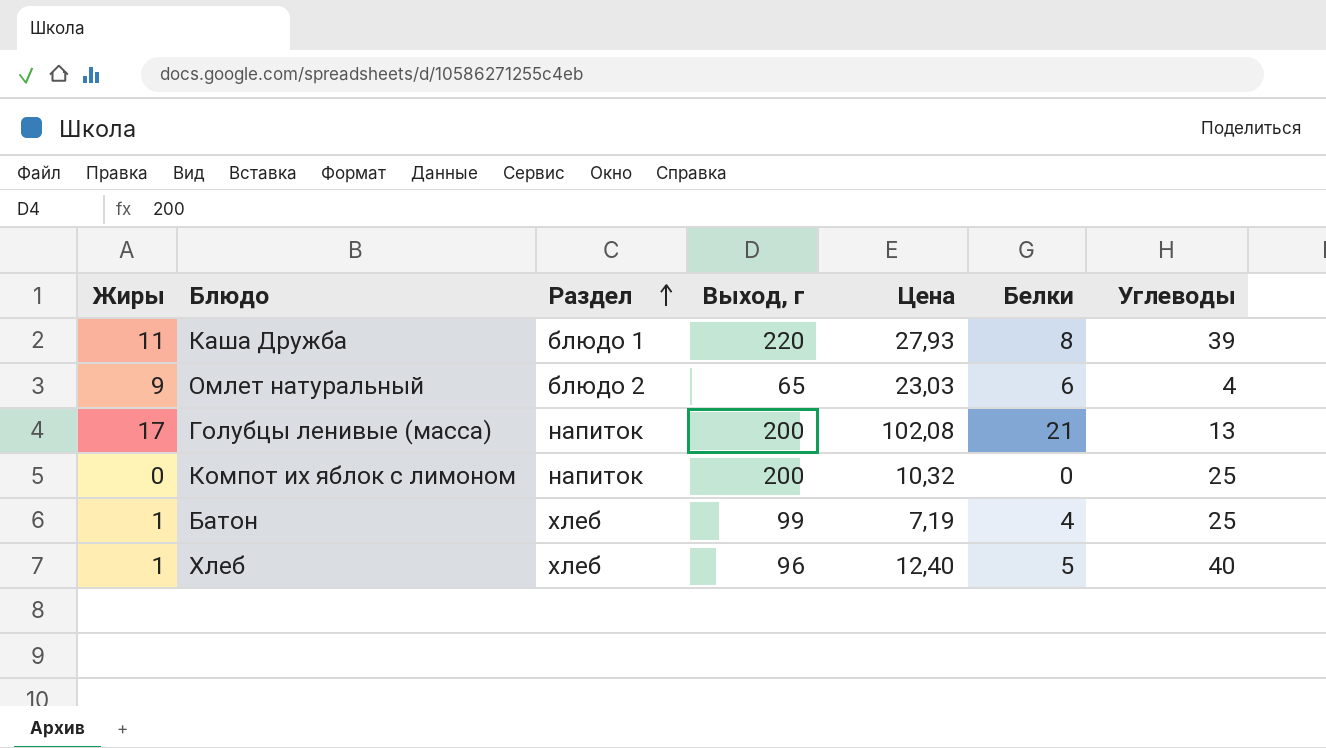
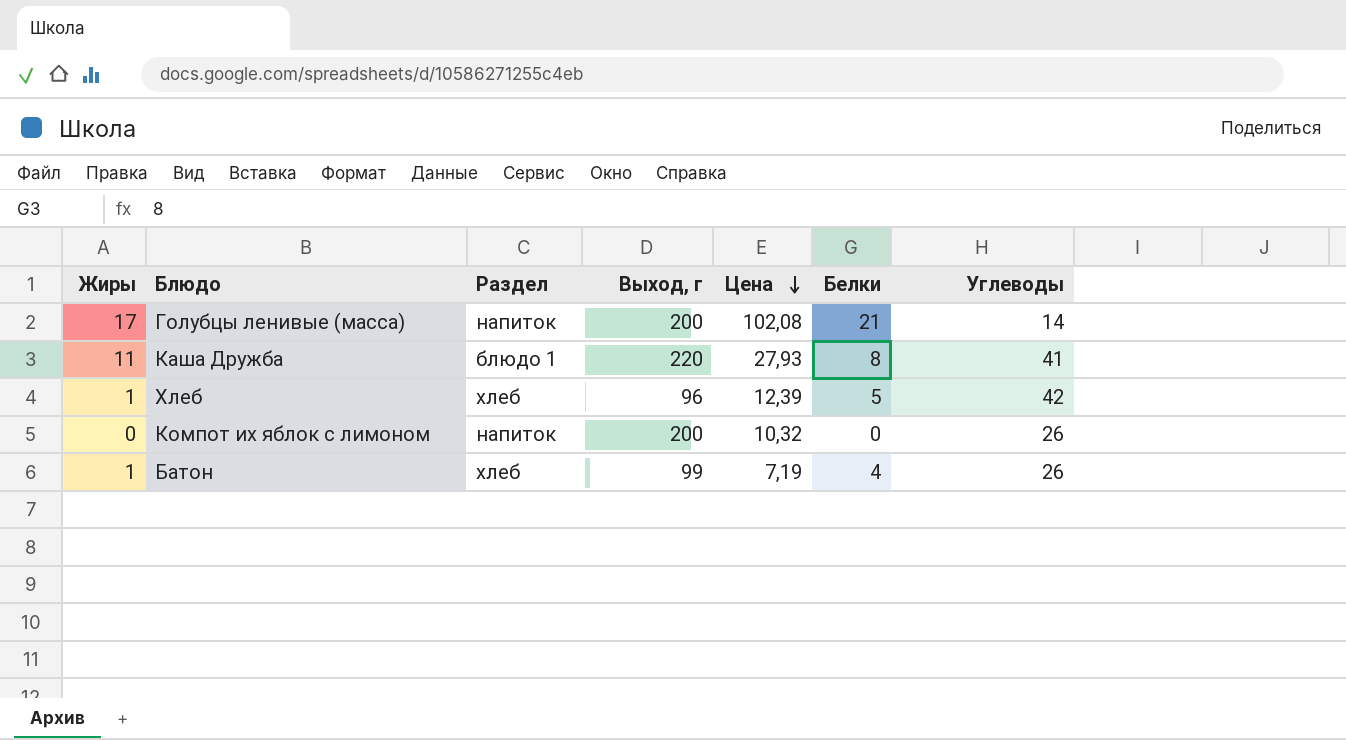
row order: Раздел ascending -> Цена descending
row Омлет натуральный: 9 | блюдо 2 | 65 | 23,03 | 6 | 4 -> none
Голубцы ленивые (масса) | Углеводы: 13 -> 14
Каша Дружба | Углеводы: 39 -> 41
Хлеб | Цена: 12,40 -> 12,39
Хлеб | Углеводы: 40 -> 42
Компот их яблок с лимоном | Углеводы: 25 -> 26
Батон | Углеводы: 25 -> 26

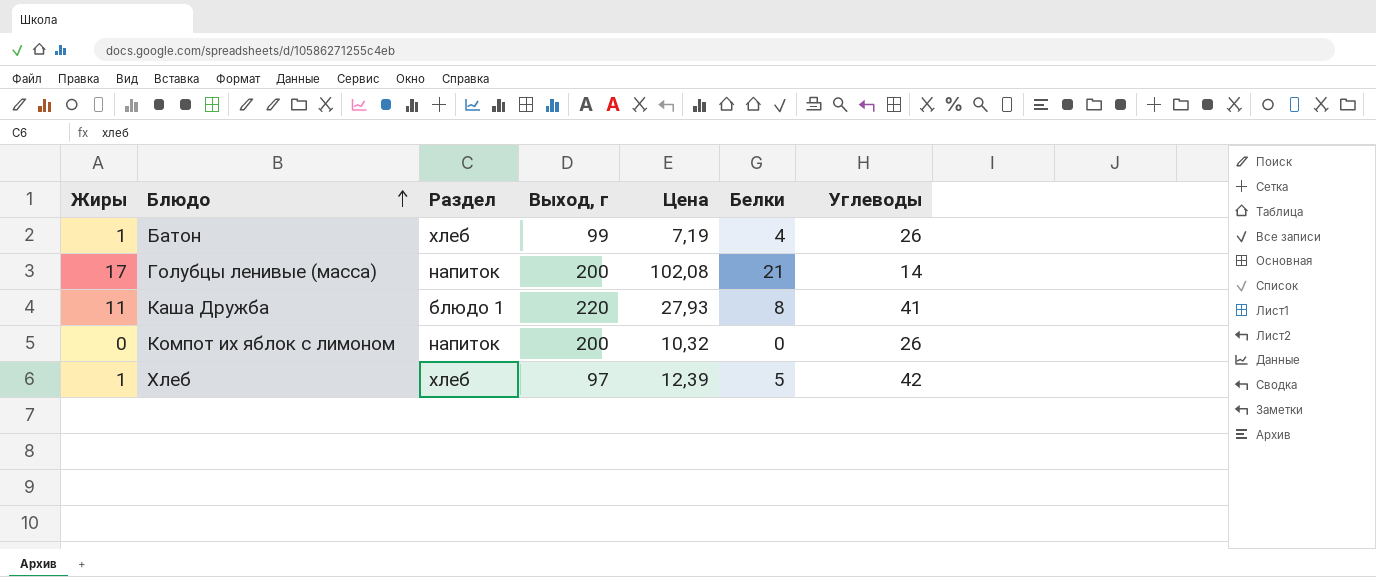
row order: Цена descending -> Блюдо ascending
Хлеб | Выход, г: 96 -> 97

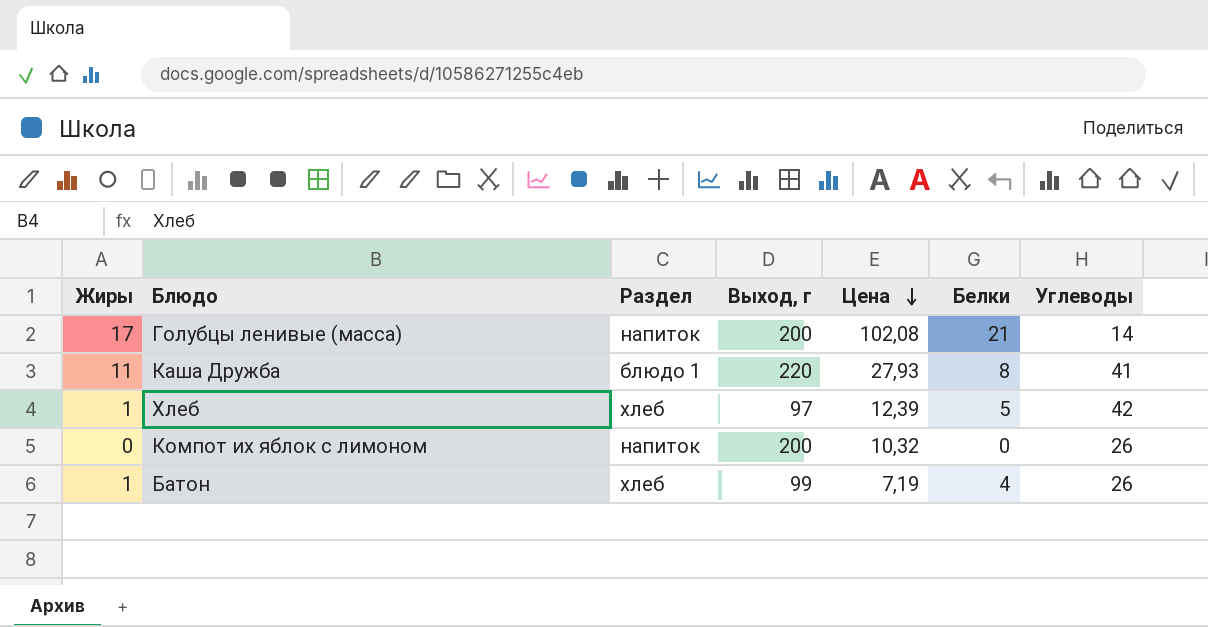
row order: Блюдо ascending -> Цена descending

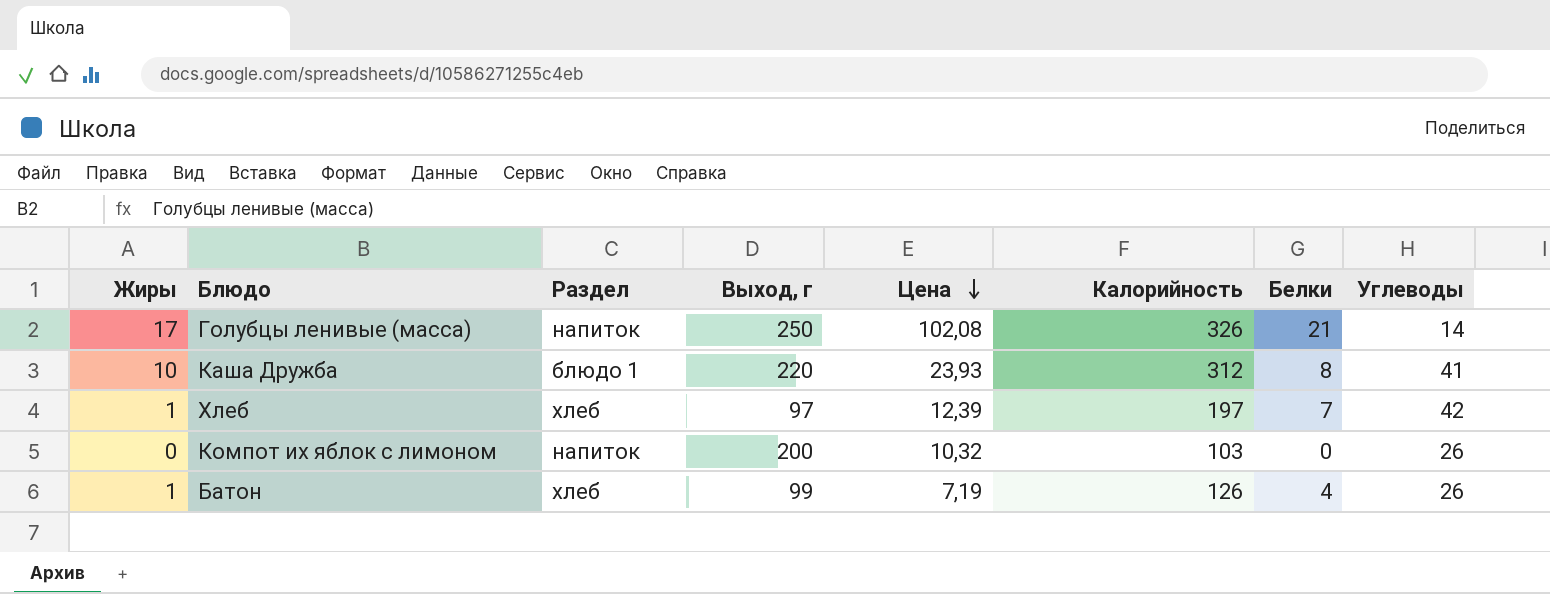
column Калорийность | position: none -> 6
Голубцы ленивые (масса) | Выход, г: 200 -> 250
Каша Дружба | Жиры: 11 -> 10
Каша Дружба | Цена: 27,93 -> 23,93
Хлеб | Белки: 5 -> 7

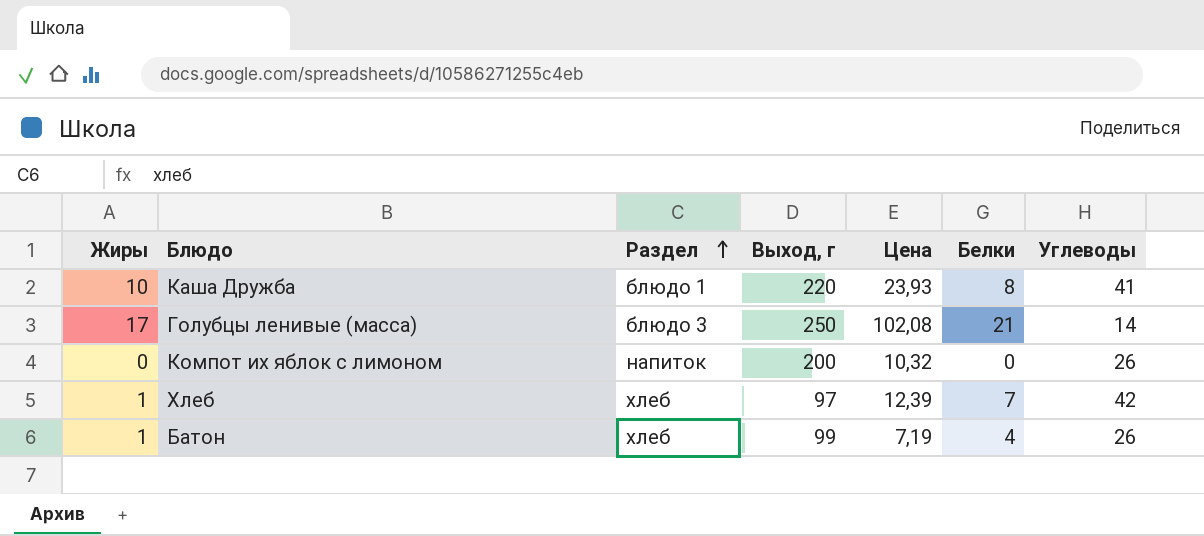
row order: Цена descending -> Раздел ascending
column Калорийность | position: 6 -> none
Голубцы ленивые (масса) | Раздел: напиток -> блюдо 3

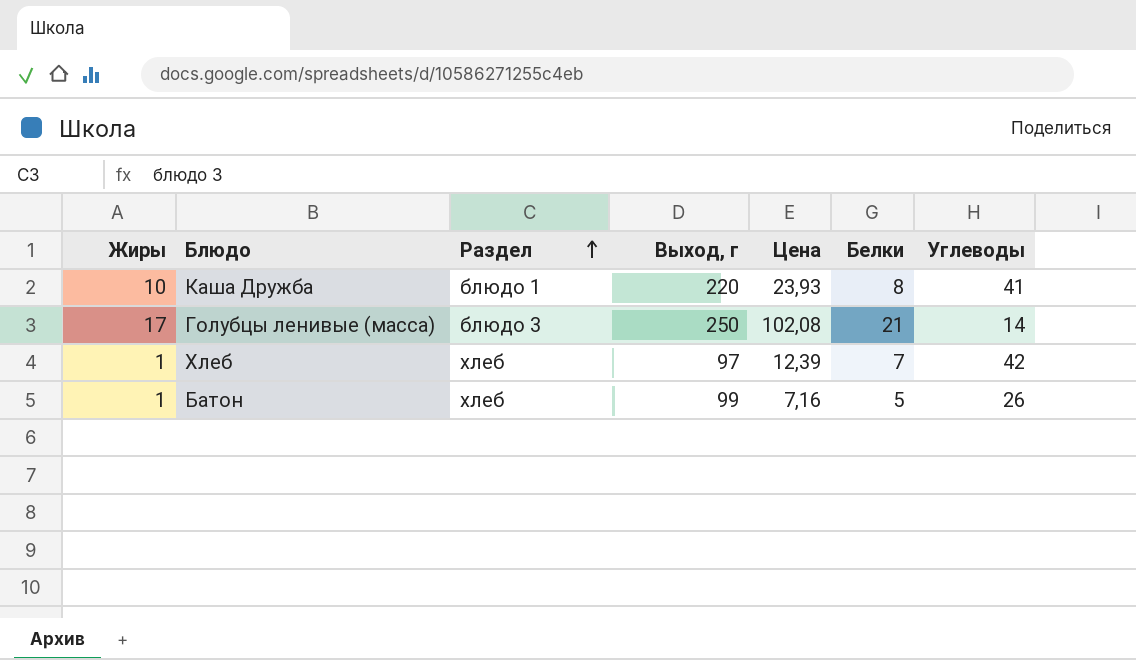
row Компот их яблок с лимоном: 0 | напиток | 200 | 10,32 | 0 | 26 -> none
Батон | Цена: 7,19 -> 7,16
Батон | Белки: 4 -> 5

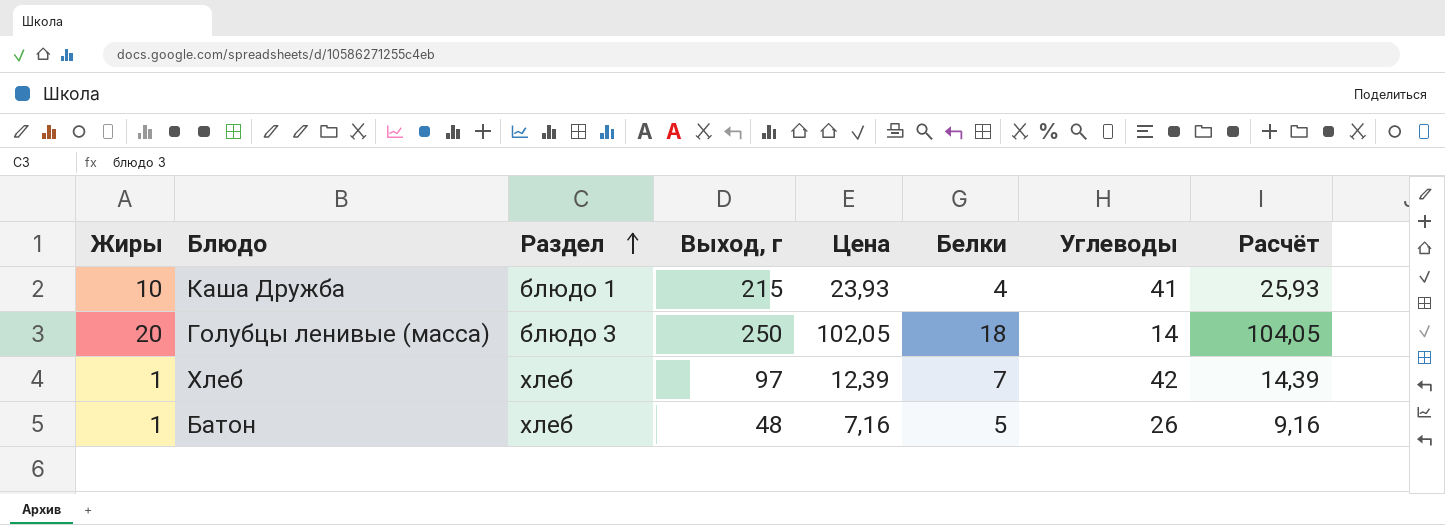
column Расчёт | formula: none -> [Цена] + 2
Каша Дружба | Выход, г: 220 -> 215
Каша Дружба | Белки: 8 -> 4
Голубцы ленивые (масса) | Жиры: 17 -> 20
Голубцы ленивые (масса) | Цена: 102,08 -> 102,05
Голубцы ленивые (масса) | Белки: 21 -> 18
Батон | Выход, г: 99 -> 48

